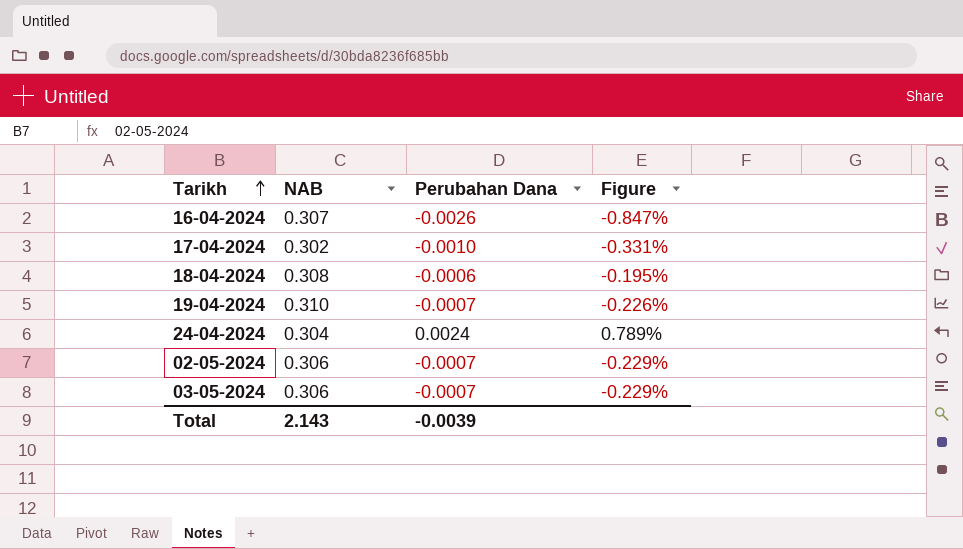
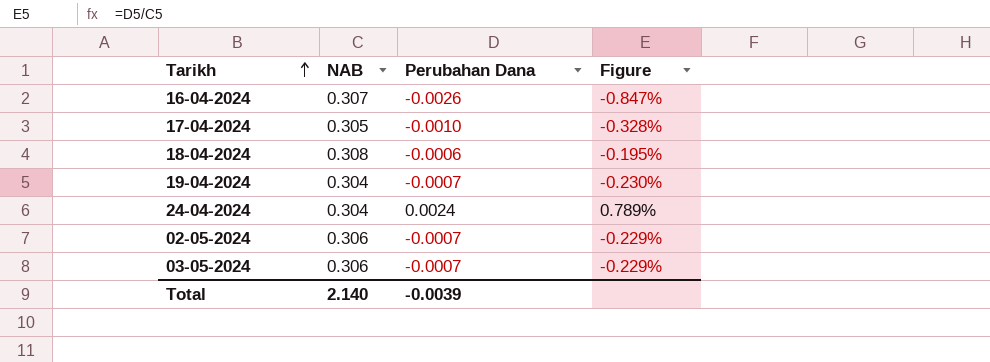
17-04-2024 | NAB: 0.302 -> 0.305
17-04-2024 | Figure: -0.331% -> -0.328%
19-04-2024 | NAB: 0.310 -> 0.304
19-04-2024 | Figure: -0.226% -> -0.230%
Total | NAB: 2.143 -> 2.140

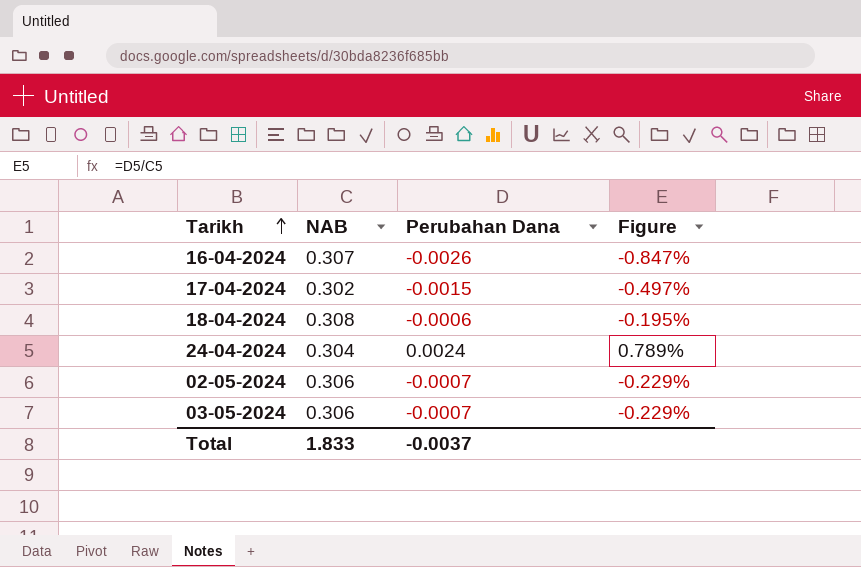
row 19-04-2024: 0.304 | -0.0007 | -0.230% -> none
17-04-2024 | NAB: 0.305 -> 0.302
17-04-2024 | Perubahan Dana: -0.0010 -> -0.0015
17-04-2024 | Figure: -0.328% -> -0.497%
Total | NAB: 2.140 -> 1.833
Total | Perubahan Dana: -0.0039 -> -0.0037

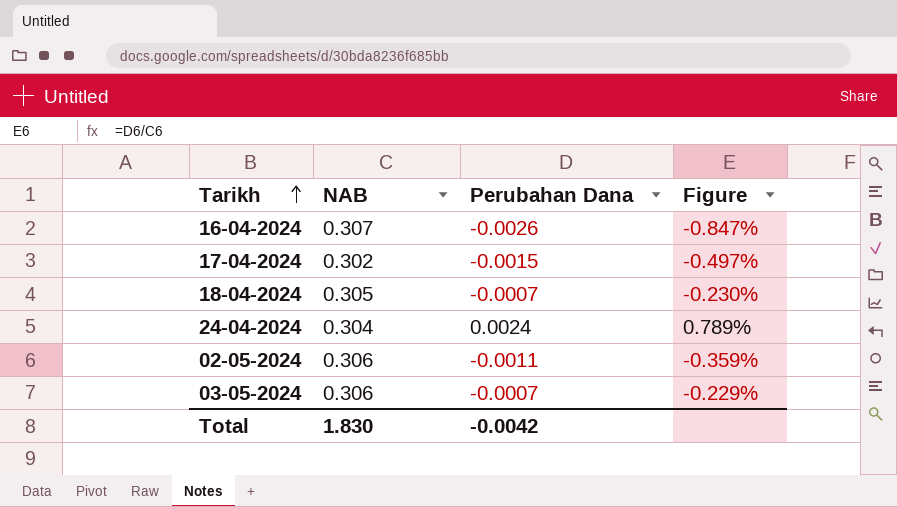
18-04-2024 | NAB: 0.308 -> 0.305
18-04-2024 | Perubahan Dana: -0.0006 -> -0.0007
18-04-2024 | Figure: -0.195% -> -0.230%
02-05-2024 | Perubahan Dana: -0.0007 -> -0.0011
02-05-2024 | Figure: -0.229% -> -0.359%
Total | NAB: 1.833 -> 1.830
Total | Perubahan Dana: -0.0037 -> -0.0042

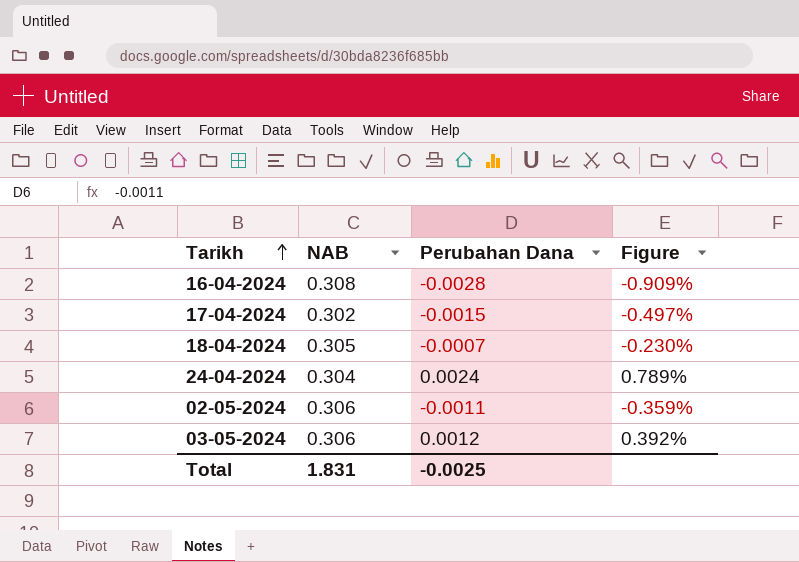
16-04-2024 | NAB: 0.307 -> 0.308
16-04-2024 | Perubahan Dana: -0.0026 -> -0.0028
16-04-2024 | Figure: -0.847% -> -0.909%
03-05-2024 | Perubahan Dana: -0.0007 -> 0.0012
03-05-2024 | Figure: -0.229% -> 0.392%
Total | NAB: 1.830 -> 1.831
Total | Perubahan Dana: -0.0042 -> -0.0025

